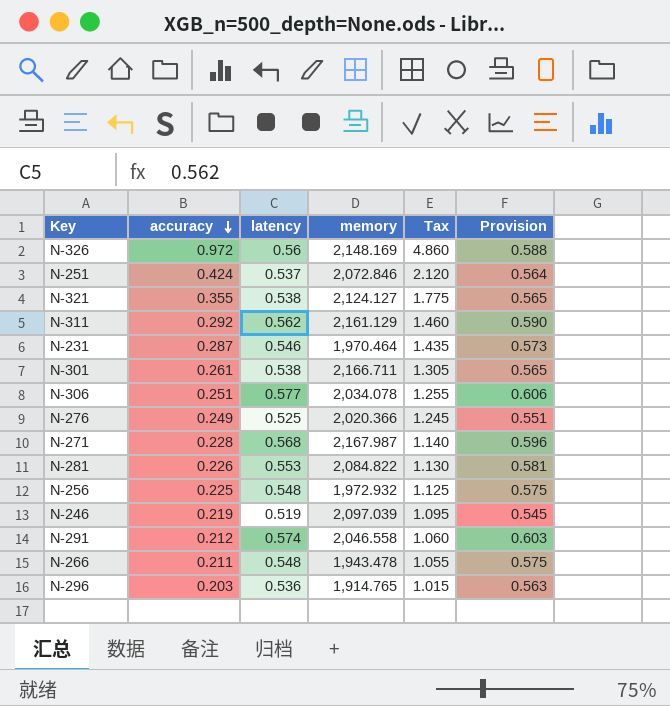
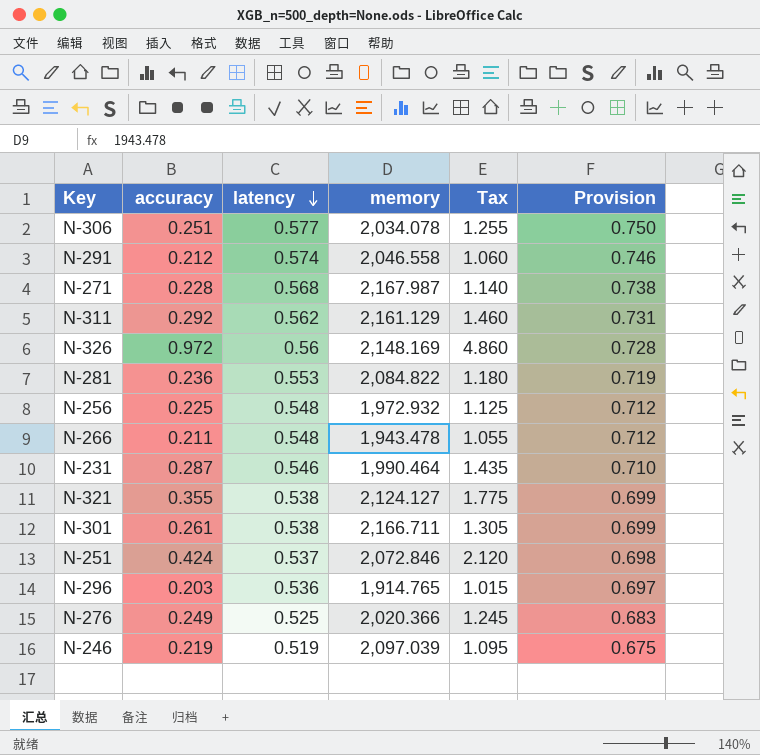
row order: accuracy descending -> latency descending
column Provision | formula: [latency] * 1.05 -> [latency] * 1.3
N-281 | accuracy: 0.226 -> 0.236
N-281 | Tax: 1.130 -> 1.180
N-231 | memory: 1,970.464 -> 1,990.464

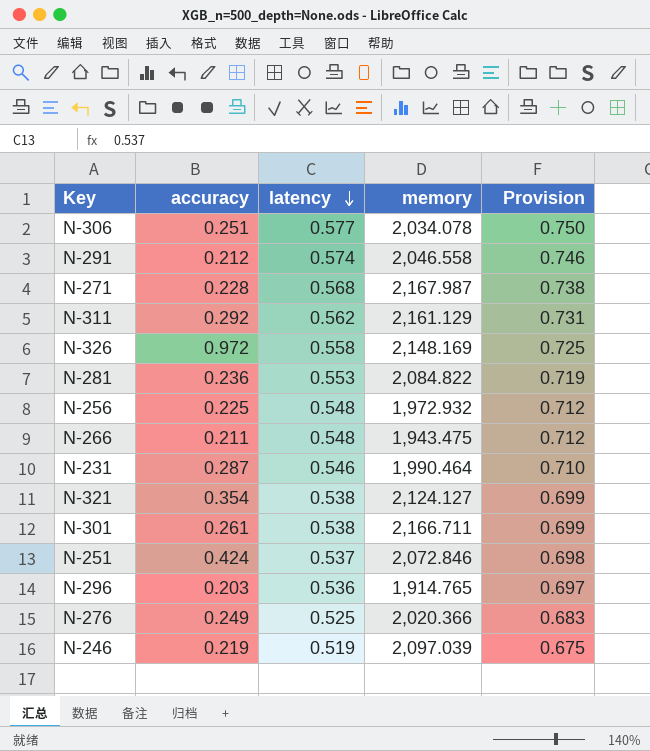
column Tax | formula: [accuracy] * 5 -> none
N-326 | latency: 0.56 -> 0.558
N-326 | Provision: 0.728 -> 0.725
N-266 | memory: 1,943.478 -> 1,943.475
N-321 | accuracy: 0.355 -> 0.354

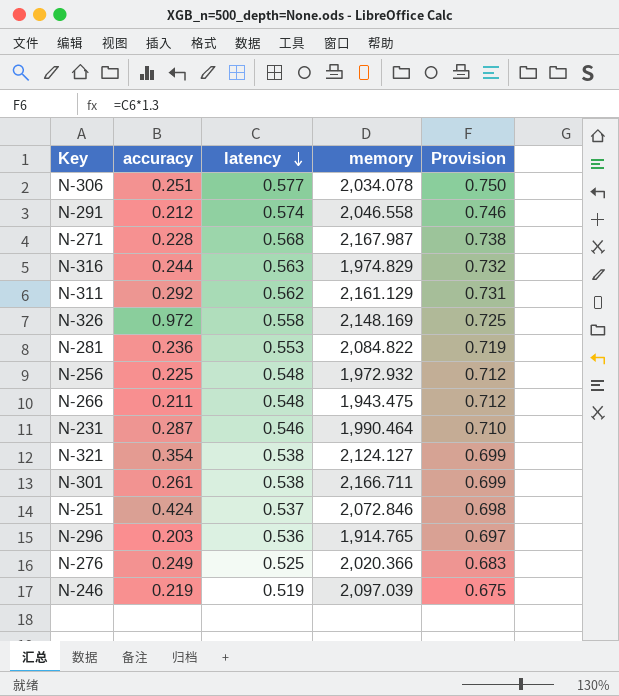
row N-316: none -> 0.244 | 0.563 | 1,974.829 | 0.732

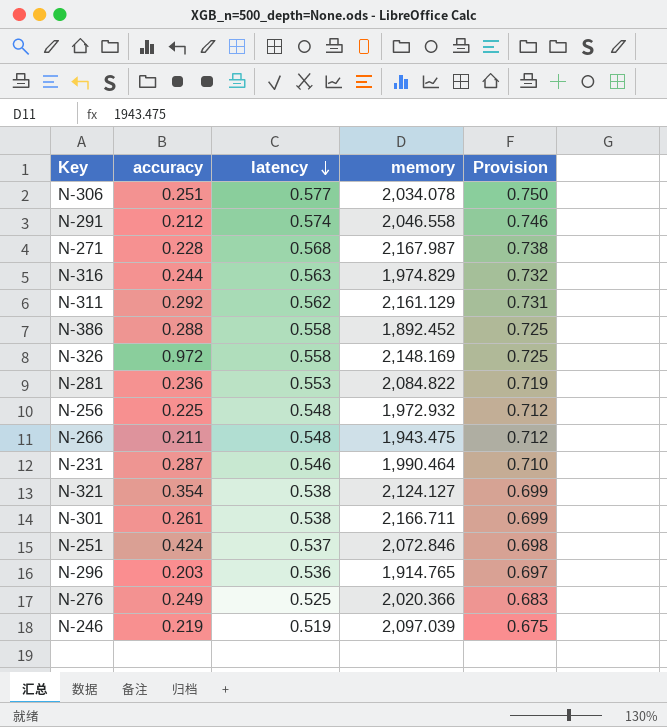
row N-386: none -> 0.288 | 0.558 | 1,892.452 | 0.725

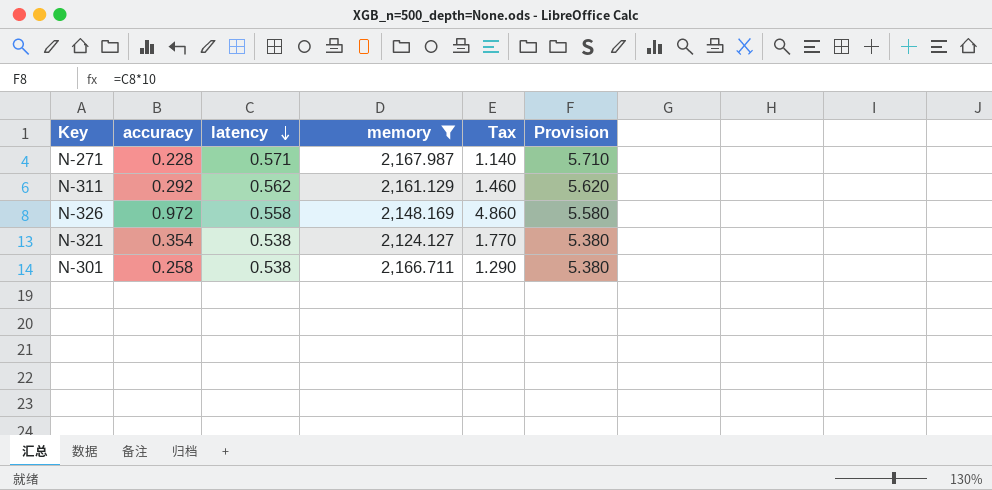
filter: none -> memory >= 2,124.127
column Tax | formula: none -> [accuracy] * 5
column Provision | formula: [latency] * 1.3 -> [latency] * 10
N-271 | latency: 0.568 -> 0.571
N-301 | accuracy: 0.261 -> 0.258

